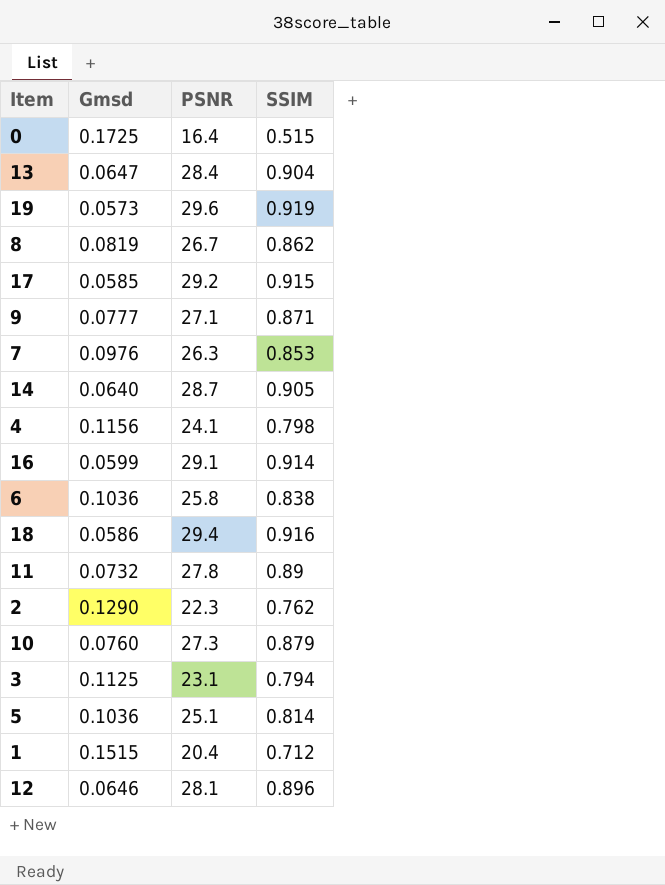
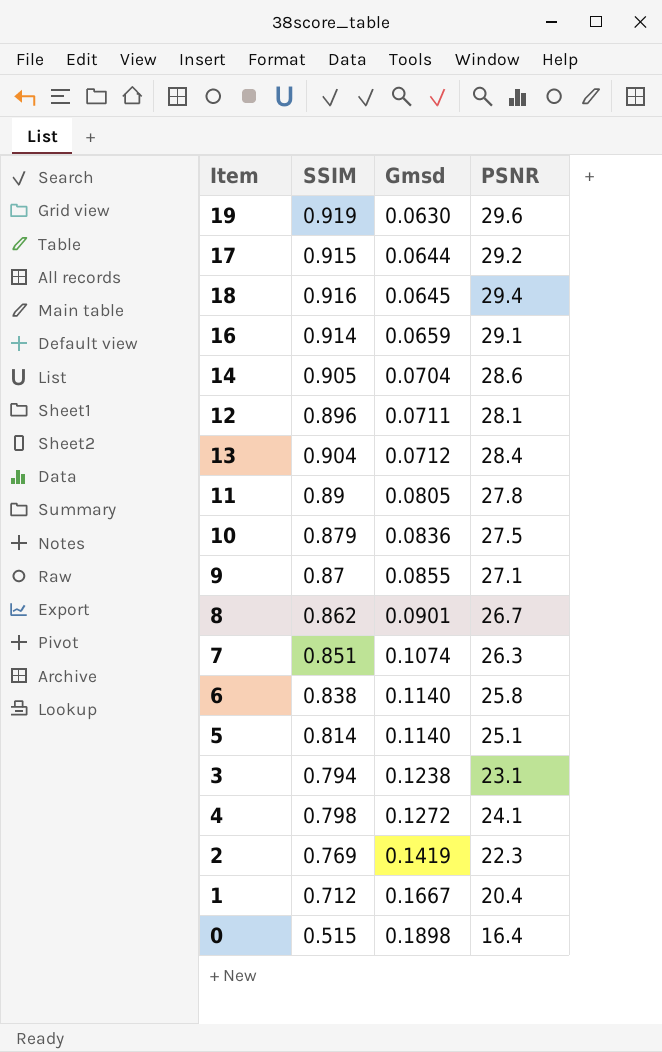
row order: none -> Gmsd ascending
column SSIM | position: 4 -> 2
19 | Gmsd: 0.0573 -> 0.0630
17 | Gmsd: 0.0585 -> 0.0644
18 | Gmsd: 0.0586 -> 0.0645
16 | Gmsd: 0.0599 -> 0.0659
14 | Gmsd: 0.0640 -> 0.0704
14 | PSNR: 28.7 -> 28.6
12 | Gmsd: 0.0646 -> 0.0711
13 | Gmsd: 0.0647 -> 0.0712
11 | Gmsd: 0.0732 -> 0.0805
10 | Gmsd: 0.0760 -> 0.0836
10 | PSNR: 27.3 -> 27.5
9 | SSIM: 0.871 -> 0.87
9 | Gmsd: 0.0777 -> 0.0855
8 | Gmsd: 0.0819 -> 0.0901
7 | SSIM: 0.853 -> 0.851
7 | Gmsd: 0.0976 -> 0.1074
6 | Gmsd: 0.1036 -> 0.1140
5 | Gmsd: 0.1036 -> 0.1140
3 | Gmsd: 0.1125 -> 0.1238
4 | Gmsd: 0.1156 -> 0.1272
2 | SSIM: 0.762 -> 0.769
2 | Gmsd: 0.1290 -> 0.1419
1 | Gmsd: 0.1515 -> 0.1667
0 | Gmsd: 0.1725 -> 0.1898

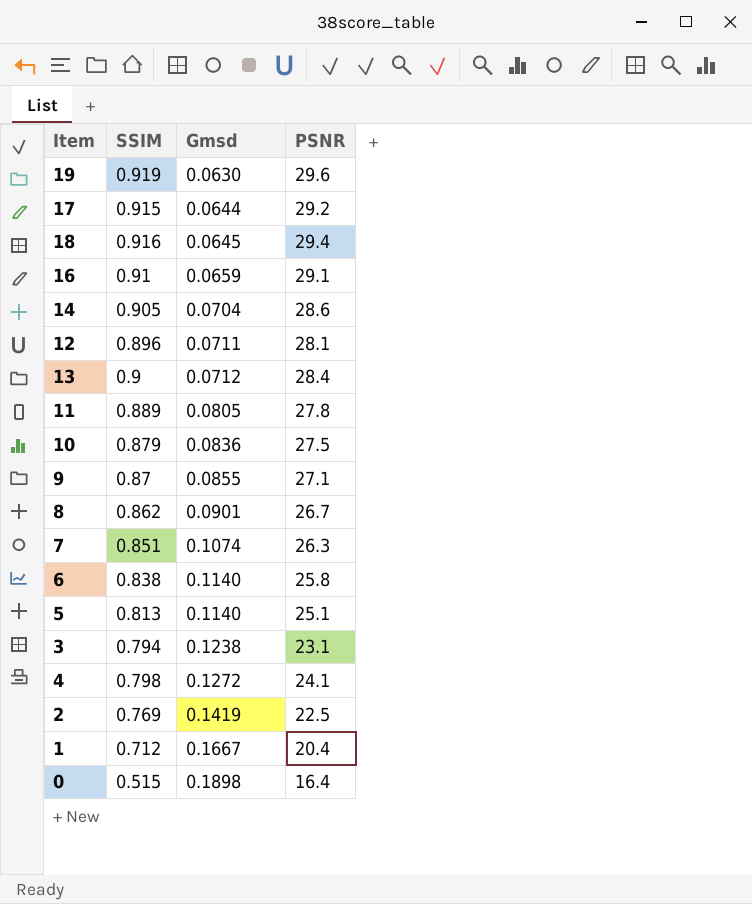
16 | SSIM: 0.914 -> 0.91
13 | SSIM: 0.904 -> 0.9
11 | SSIM: 0.89 -> 0.889
5 | SSIM: 0.814 -> 0.813
2 | PSNR: 22.3 -> 22.5

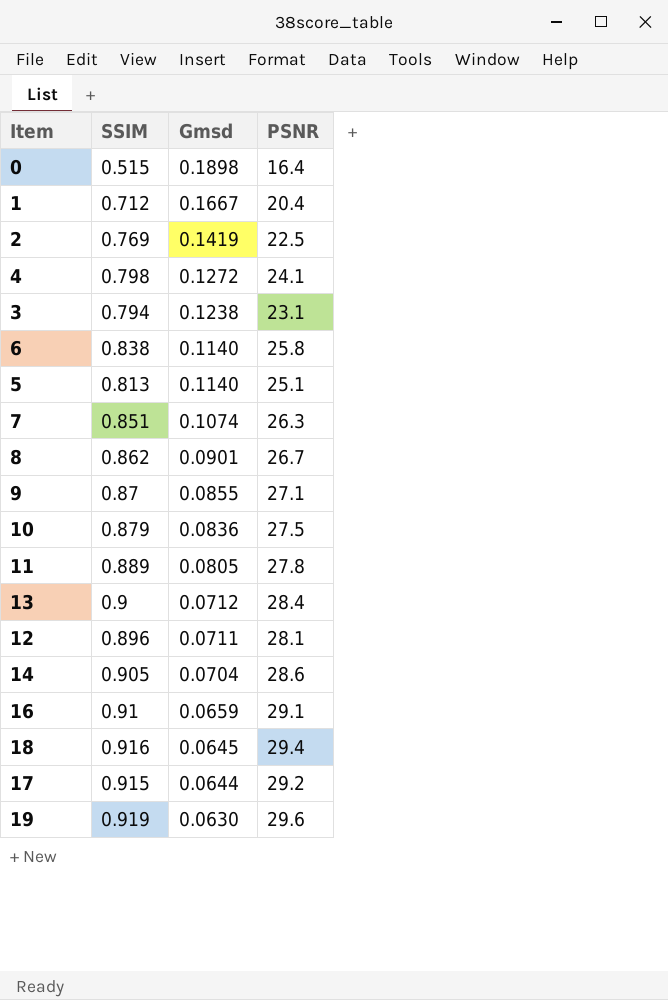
row order: Gmsd ascending -> Gmsd descending

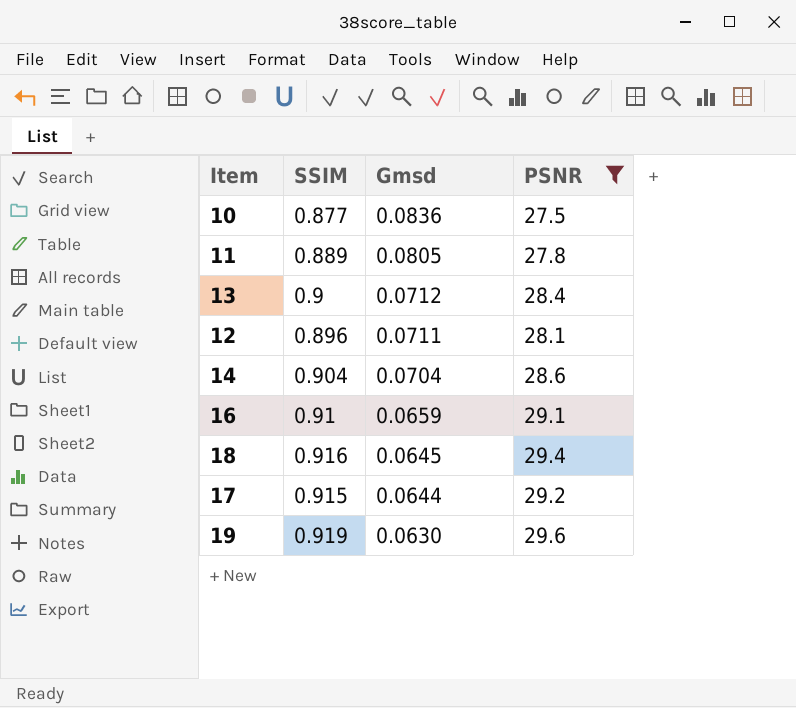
filter: none -> PSNR >= 27.5
10 | SSIM: 0.879 -> 0.877
14 | SSIM: 0.905 -> 0.904

